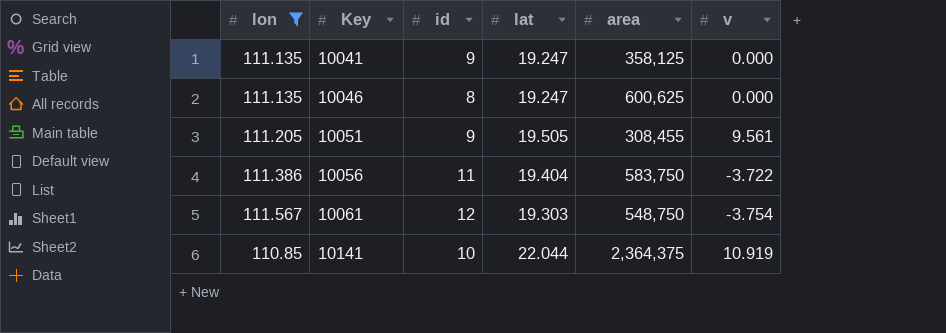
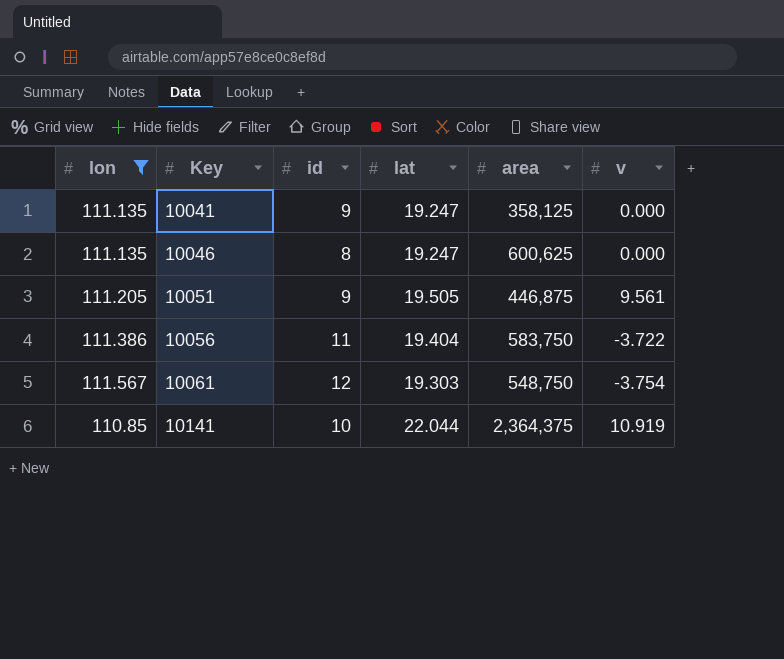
10051 | area: 308,455 -> 446,875

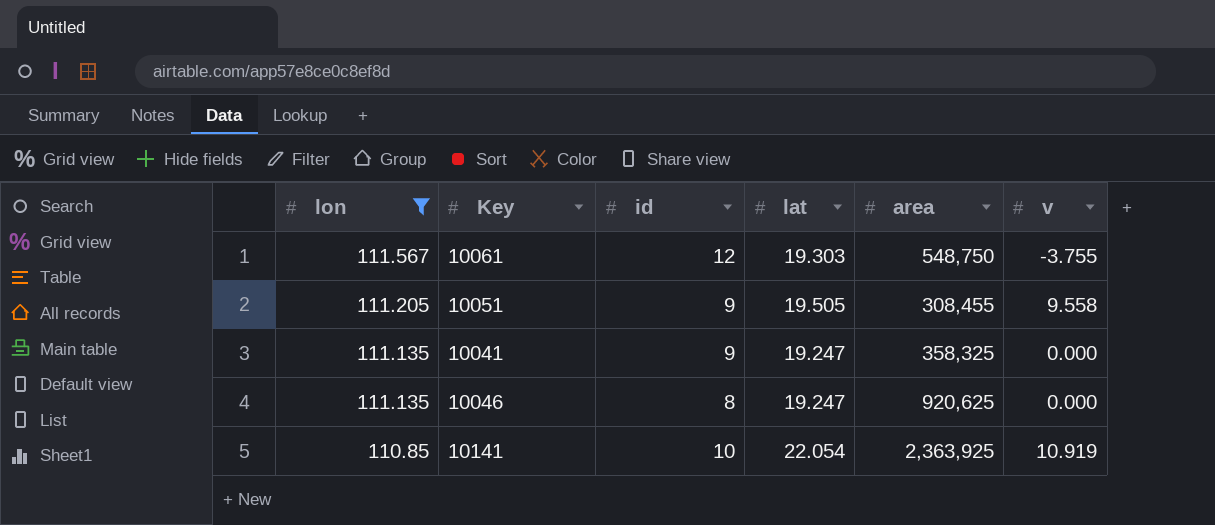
row order: Key ascending -> lon descending
row 10056: 111.386 | 11 | 19.404 | 583,750 | -3.722 -> none
10061 | v: -3.754 -> -3.755
10051 | area: 446,875 -> 308,455
10051 | v: 9.561 -> 9.558
10041 | area: 358,125 -> 358,325
10046 | area: 600,625 -> 920,625
10141 | lat: 22.044 -> 22.054
10141 | area: 2,364,375 -> 2,363,925

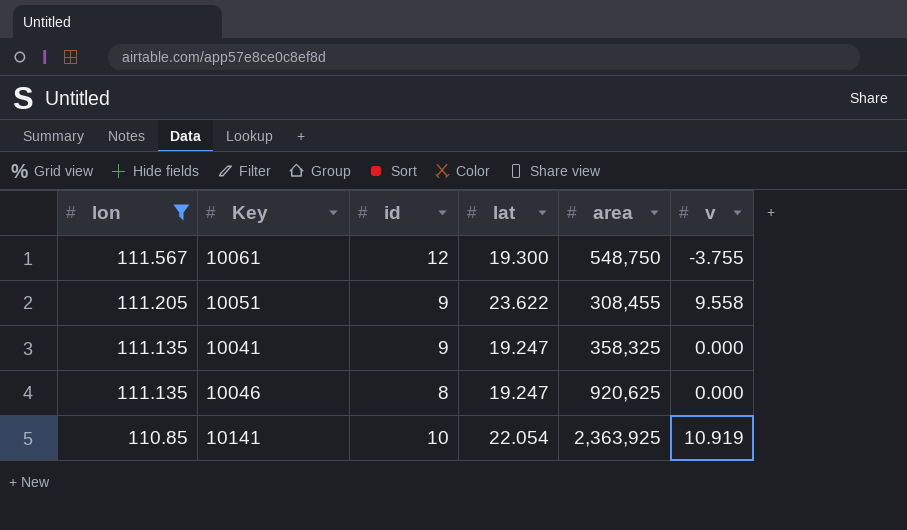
10061 | lat: 19.303 -> 19.300
10051 | lat: 19.505 -> 23.622

